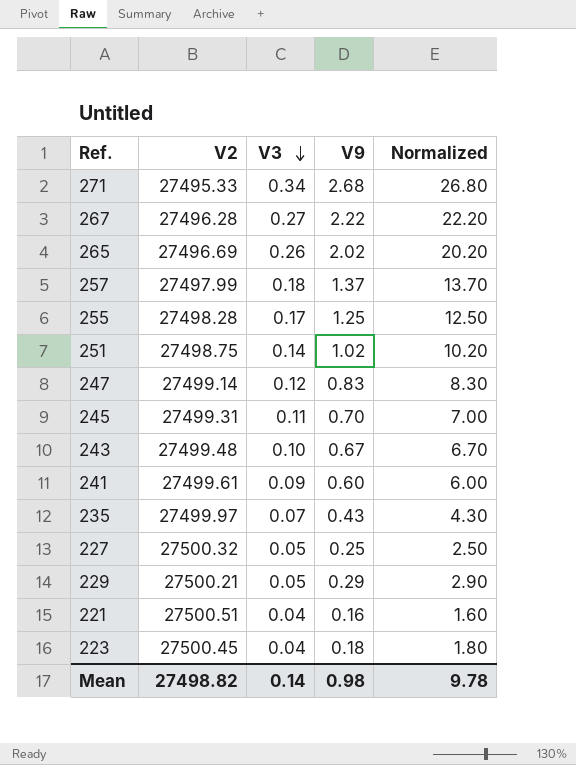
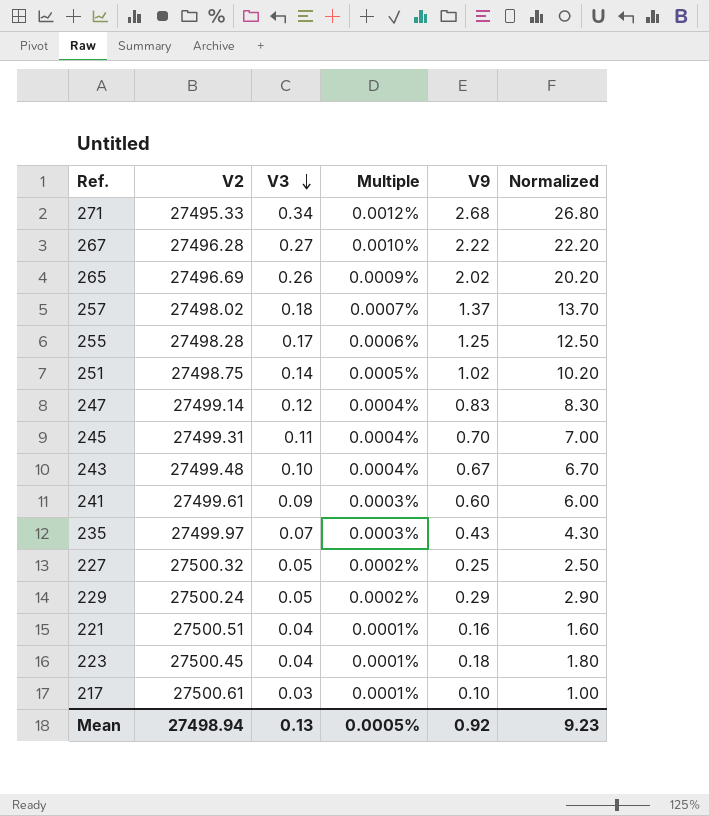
column Multiple | formula: none -> [V3] / [V2]
257 | V2: 27497.99 -> 27498.02
229 | V2: 27500.21 -> 27500.24
row 217: none -> 27500.61 | 0.03 | 0.0001% | 0.10 | 1.00
Mean | V2: 27498.82 -> 27498.94
Mean | V3: 0.14 -> 0.13
Mean | V9: 0.98 -> 0.92
Mean | Normalized: 9.78 -> 9.23

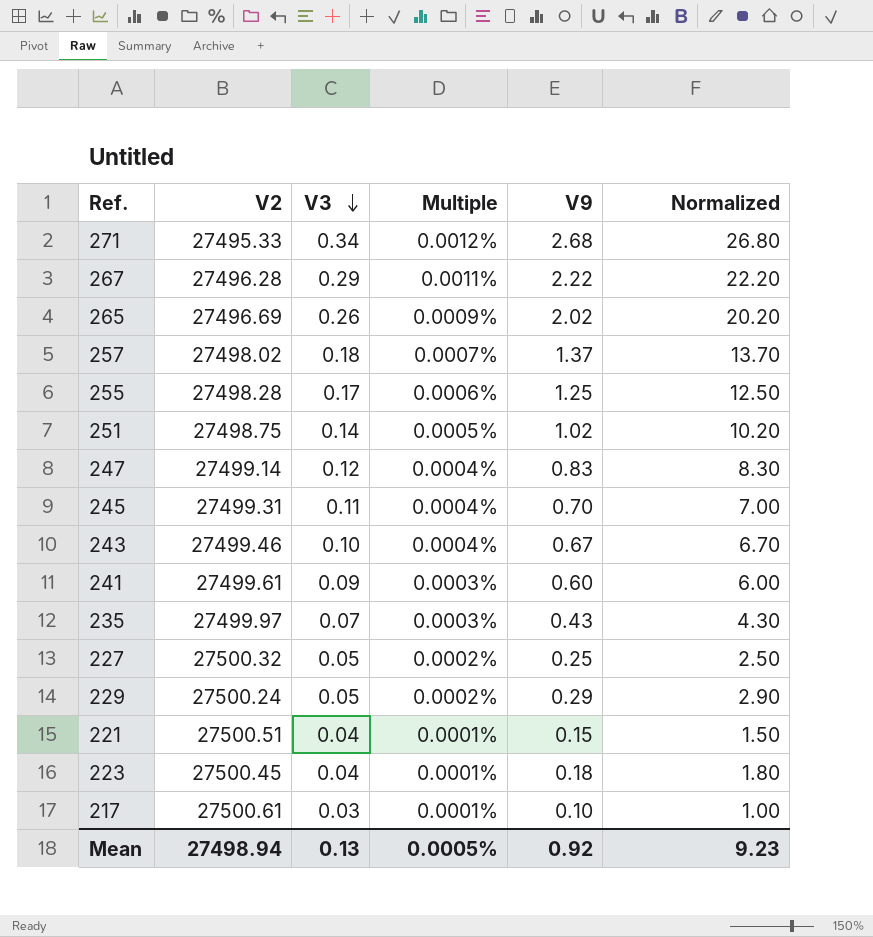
267 | V3: 0.27 -> 0.29
267 | Multiple: 0.0010% -> 0.0011%
243 | V2: 27499.48 -> 27499.46
221 | V9: 0.16 -> 0.15
221 | Normalized: 1.60 -> 1.50

